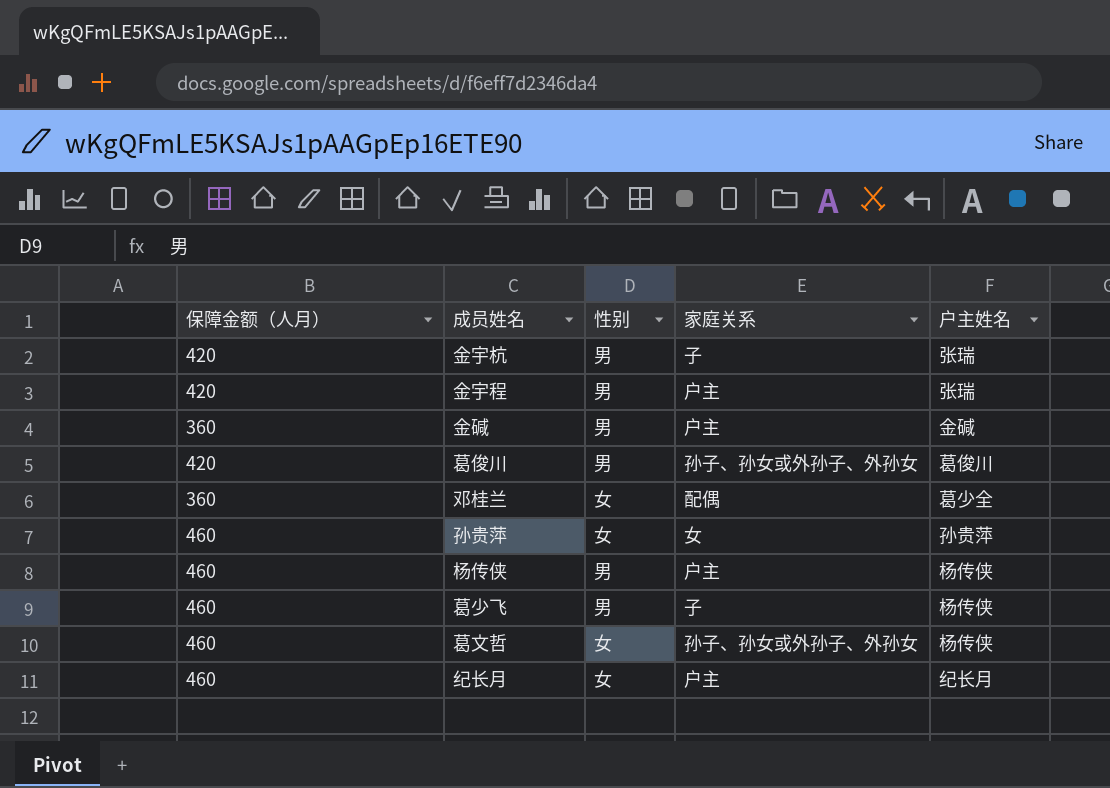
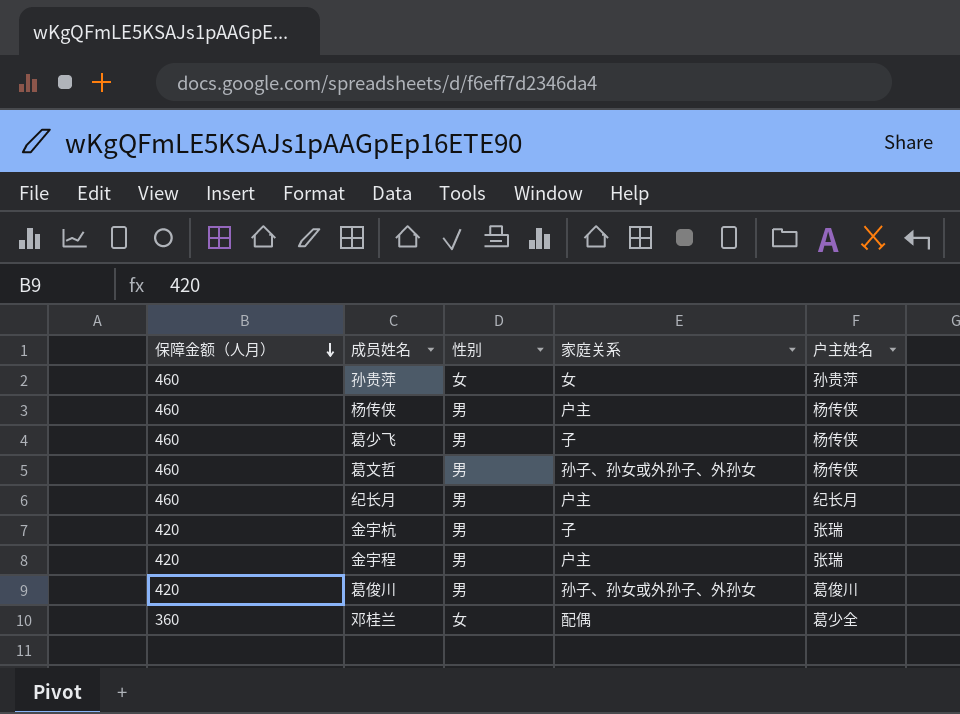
row order: none -> 保障金额（人月） descending
row 金碱: 360 | 男 | 户主 | 金碱 -> none
葛文哲 | 性别: 女 -> 男
纪长月 | 性别: 女 -> 男

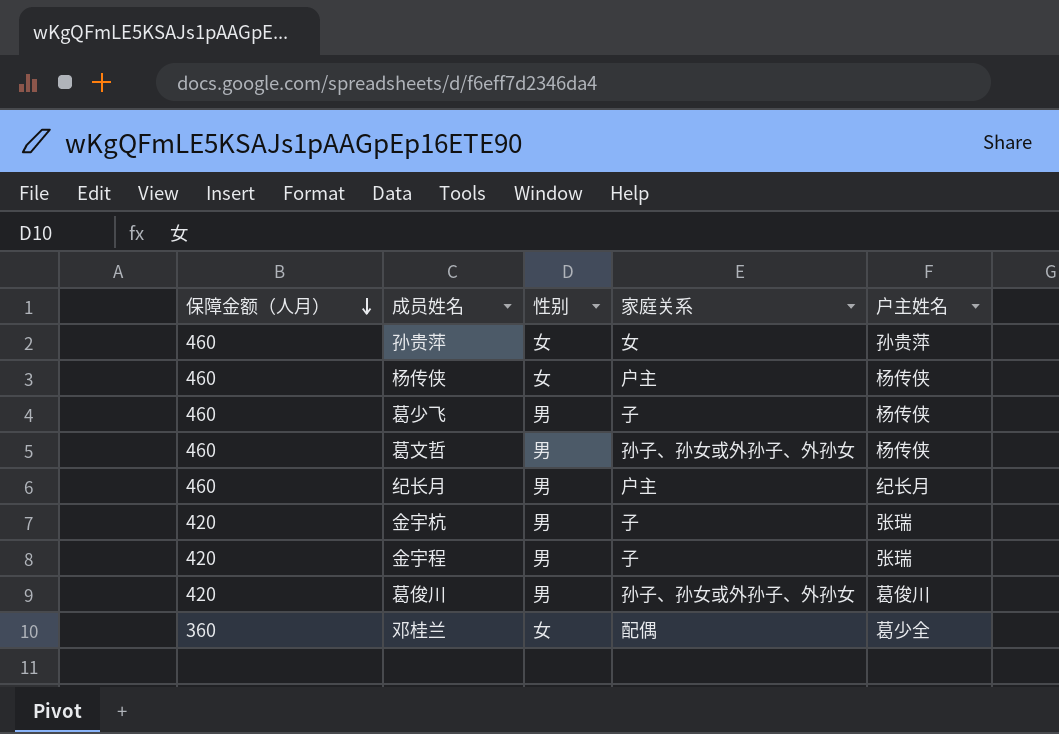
杨传侠 | 性别: 男 -> 女
金宇程 | 家庭关系: 户主 -> 子

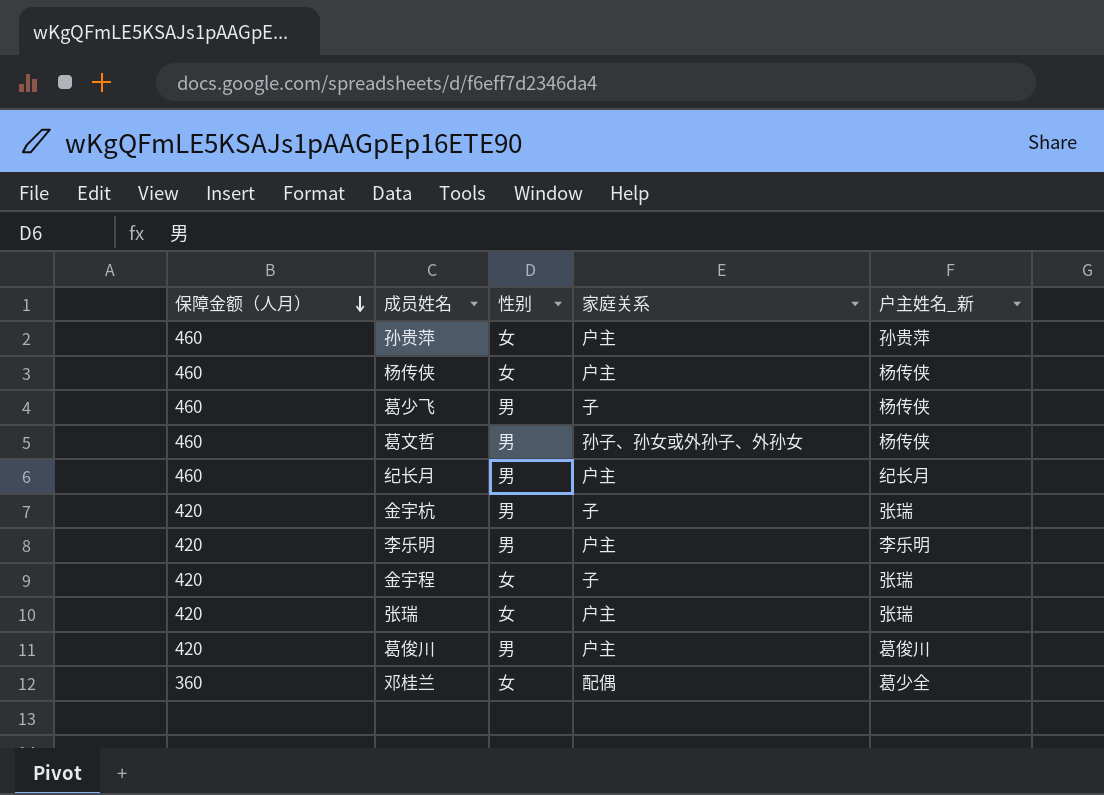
column name: 户主姓名 -> 户主姓名_新
孙贵萍 | 家庭关系: 女 -> 户主
row 李乐明: none -> 420 | 男 | 户主 | 李乐明
金宇程 | 性别: 男 -> 女
row 张瑞: none -> 420 | 女 | 户主 | 张瑞
葛俊川 | 家庭关系: 孙子、孙女或外孙子、外孙女 -> 户主

